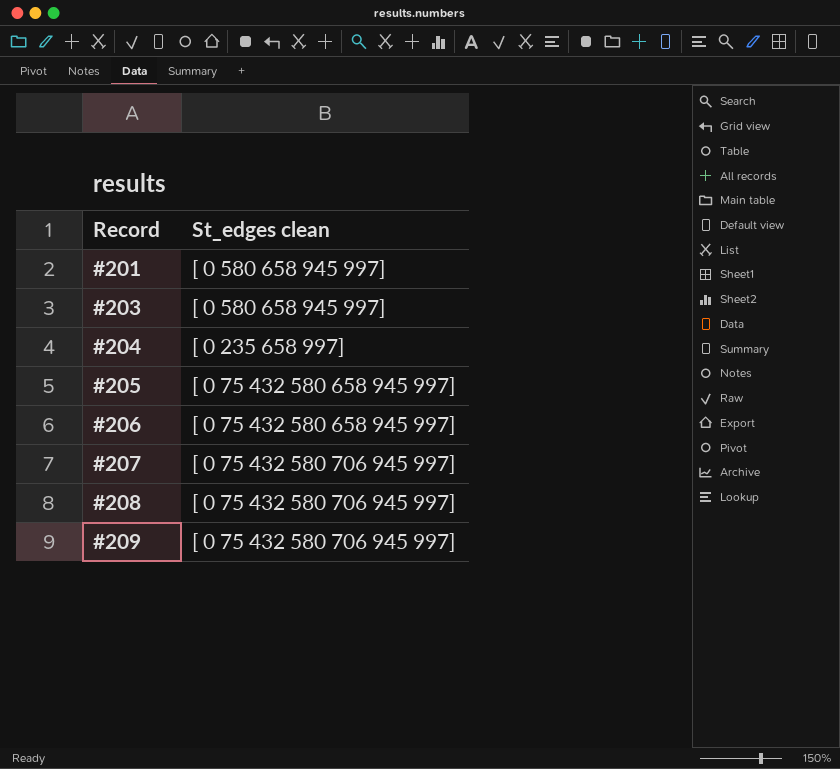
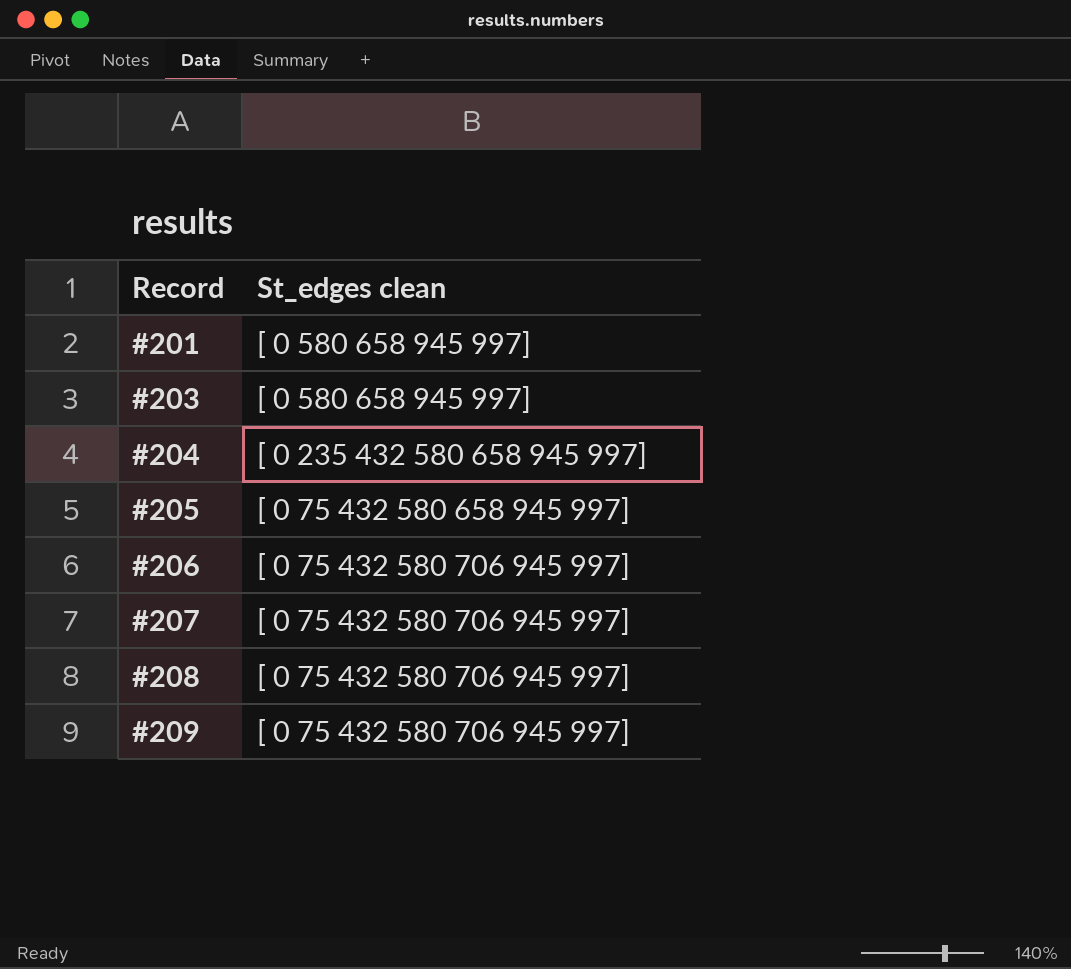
#204 | St_edges clean: [ 0 235 658 997] -> [ 0 235 432 580 658 945 997]
#206 | St_edges clean: [ 0 75 432 580 658 945 997] -> [ 0 75 432 580 706 945 997]

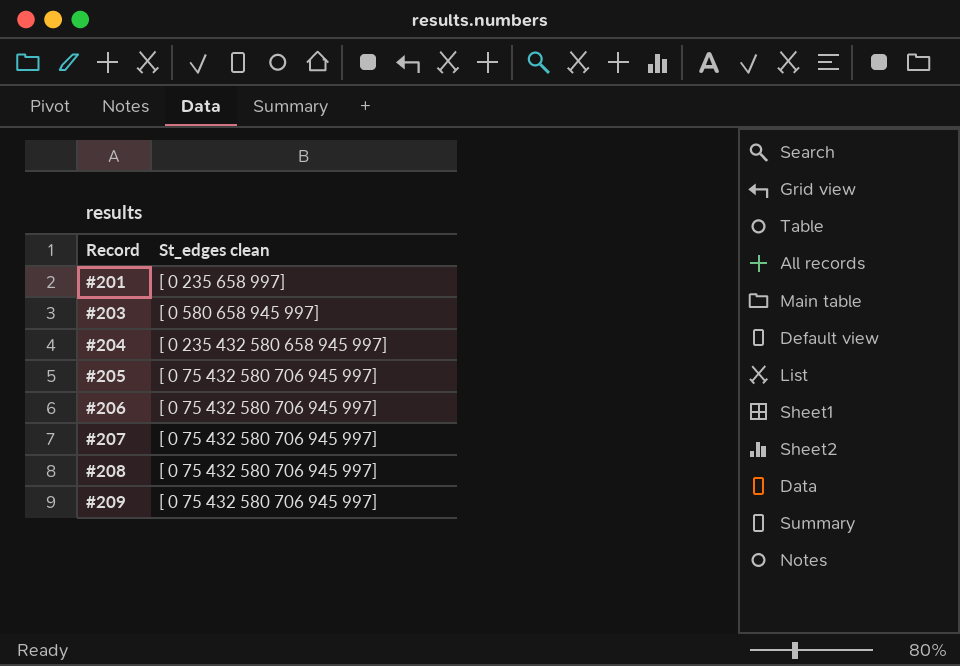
#201 | St_edges clean: [ 0 580 658 945 997] -> [ 0 235 658 997]
#205 | St_edges clean: [ 0 75 432 580 658 945 997] -> [ 0 75 432 580 706 945 997]

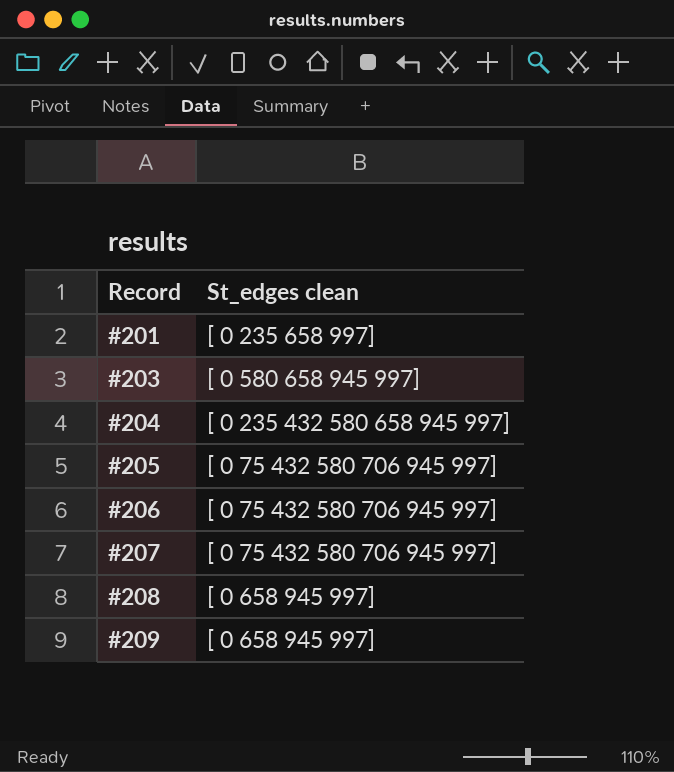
#208 | St_edges clean: [ 0 75 432 580 706 945 997] -> [ 0 658 945 997]
#209 | St_edges clean: [ 0 75 432 580 706 945 997] -> [ 0 658 945 997]

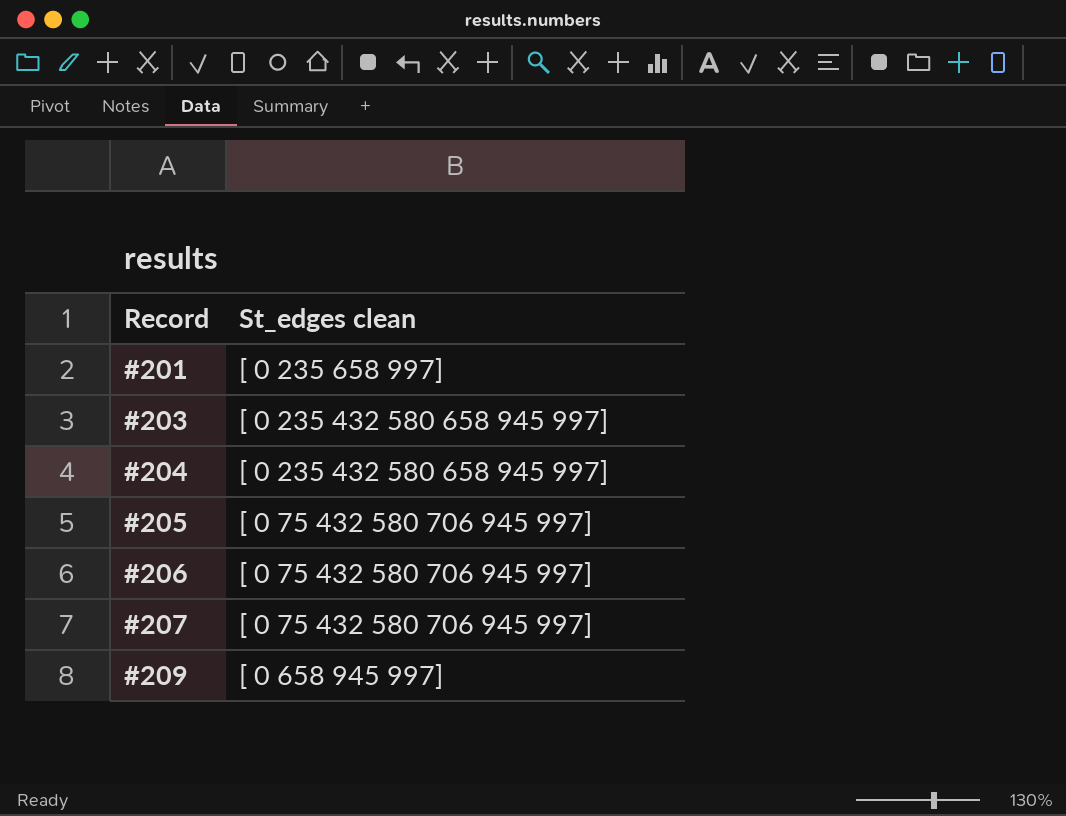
row #208: [ 0 658 945 997] -> none
#203 | St_edges clean: [ 0 580 658 945 997] -> [ 0 235 432 580 658 945 997]

